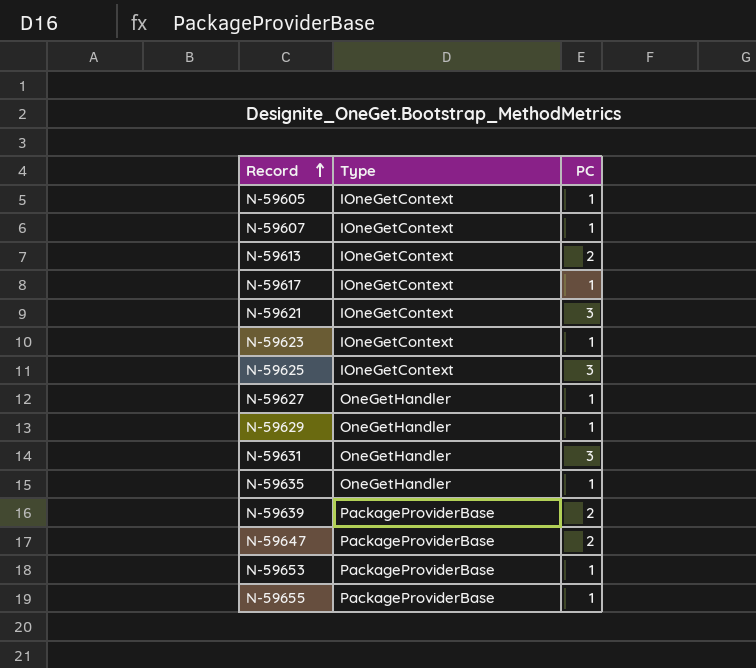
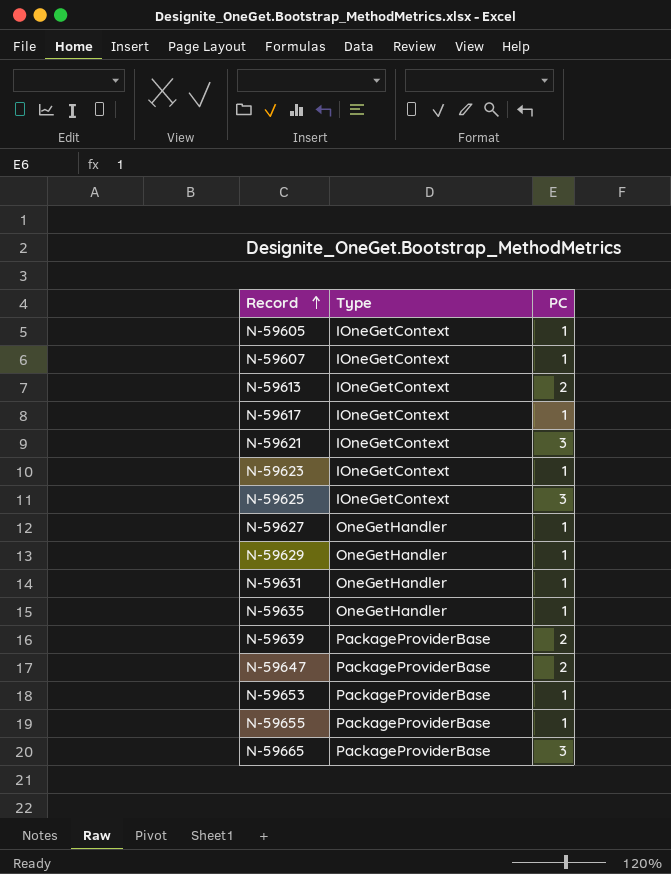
N-59631 | PC: 3 -> 1
row N-59665: none -> PackageProviderBase | 3

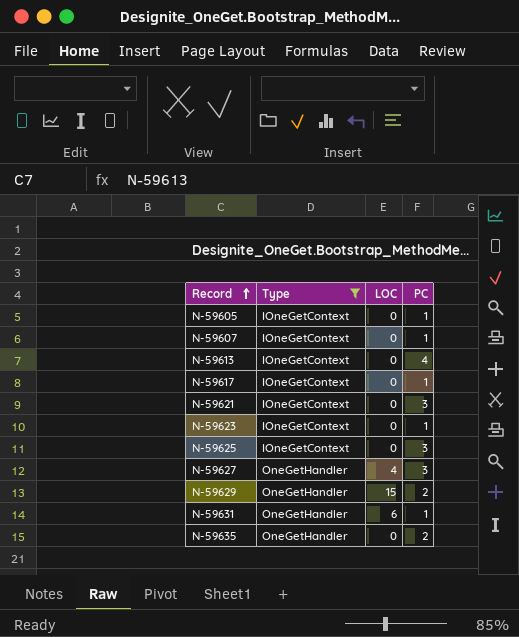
filter: none -> Type != PackageProviderBase
column LOC | position: none -> 3
N-59613 | PC: 2 -> 4
N-59627 | PC: 1 -> 3
N-59629 | PC: 1 -> 2
N-59635 | PC: 1 -> 2

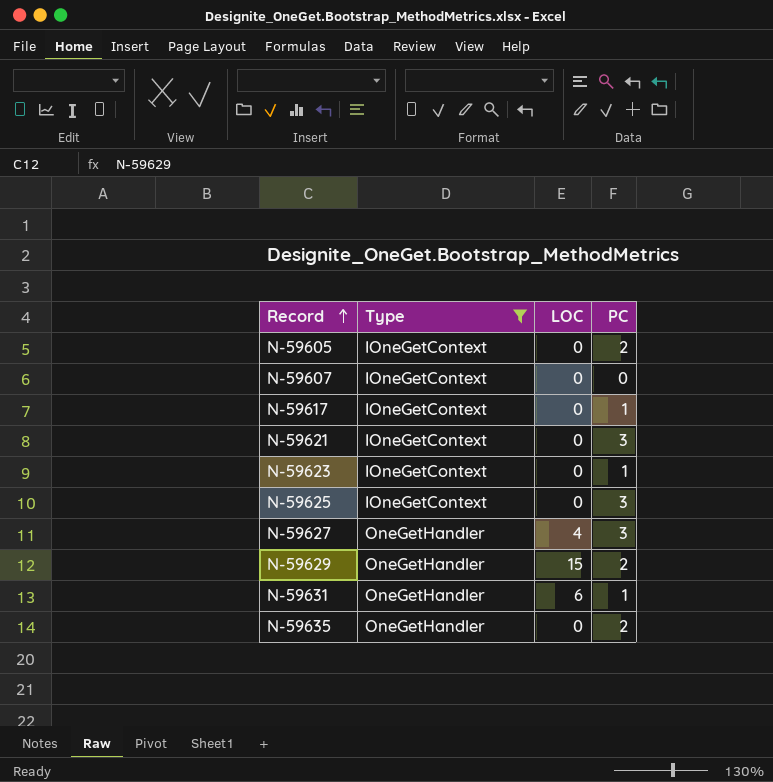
row N-59613: IOneGetContext | 0 | 4 -> none
N-59605 | PC: 1 -> 2
N-59607 | PC: 1 -> 0

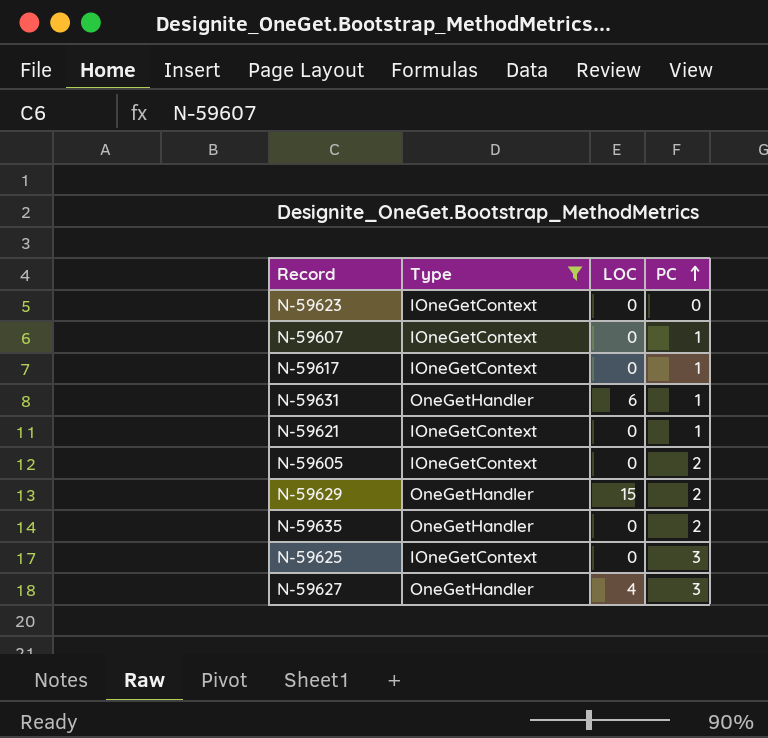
row order: Record ascending -> PC ascending
N-59623 | PC: 1 -> 0
N-59607 | PC: 0 -> 1
N-59621 | PC: 3 -> 1

